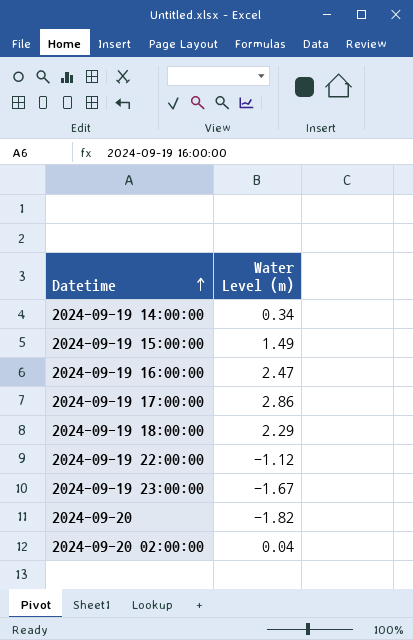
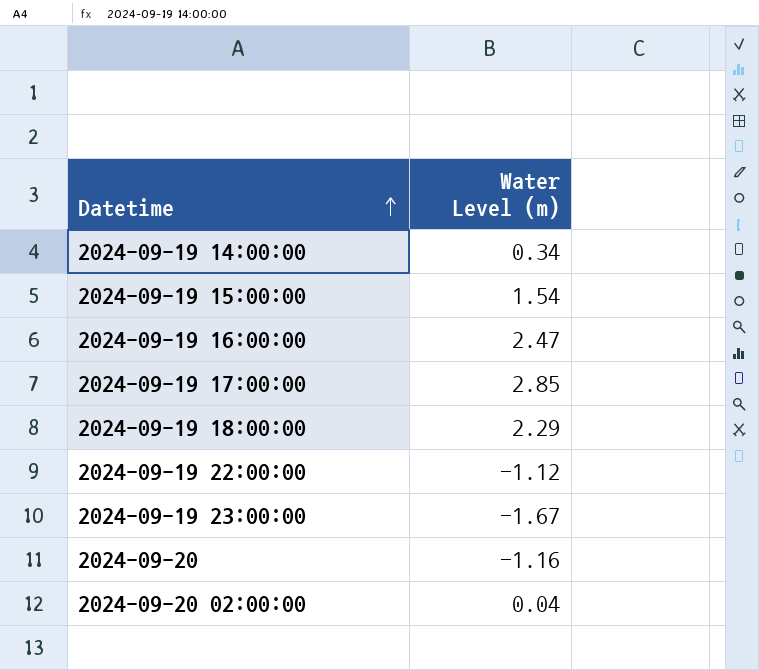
2024-09-19 15:00:00 | Water Level (m): 1.49 -> 1.54
2024-09-19 17:00:00 | Water Level (m): 2.86 -> 2.85
2024-09-20 | Water Level (m): -1.82 -> -1.16

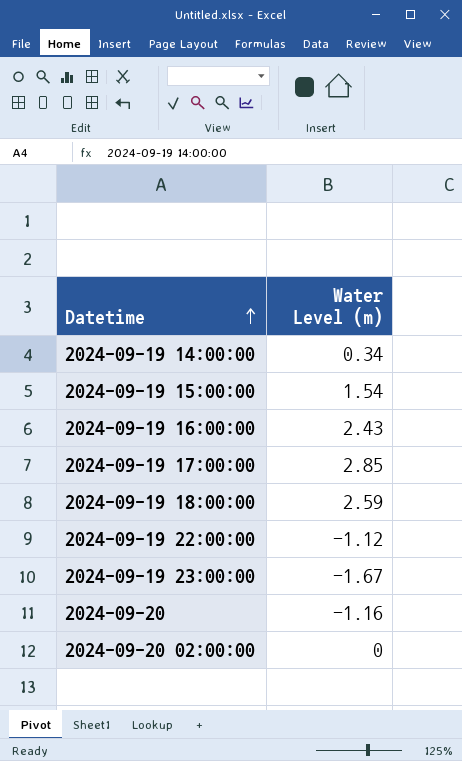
2024-09-19 16:00:00 | Water Level (m): 2.47 -> 2.43
2024-09-19 18:00:00 | Water Level (m): 2.29 -> 2.59
2024-09-20 02:00:00 | Water Level (m): 0.04 -> 0

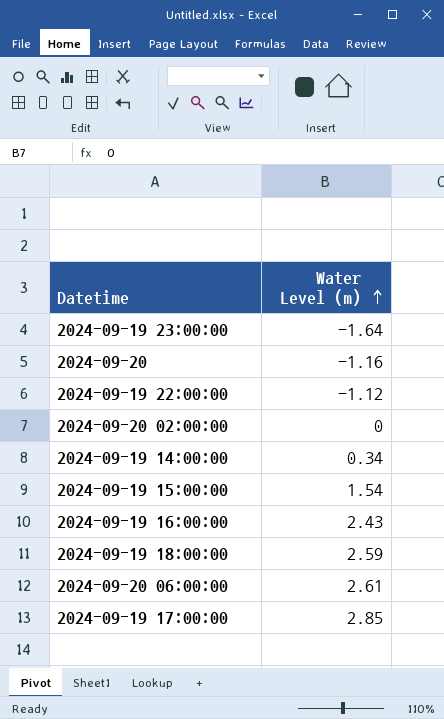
row order: Datetime ascending -> Water Level (m) ascending
2024-09-19 23:00:00 | Water Level (m): -1.67 -> -1.64
row 2024-09-20 06:00:00: none -> 2.61

